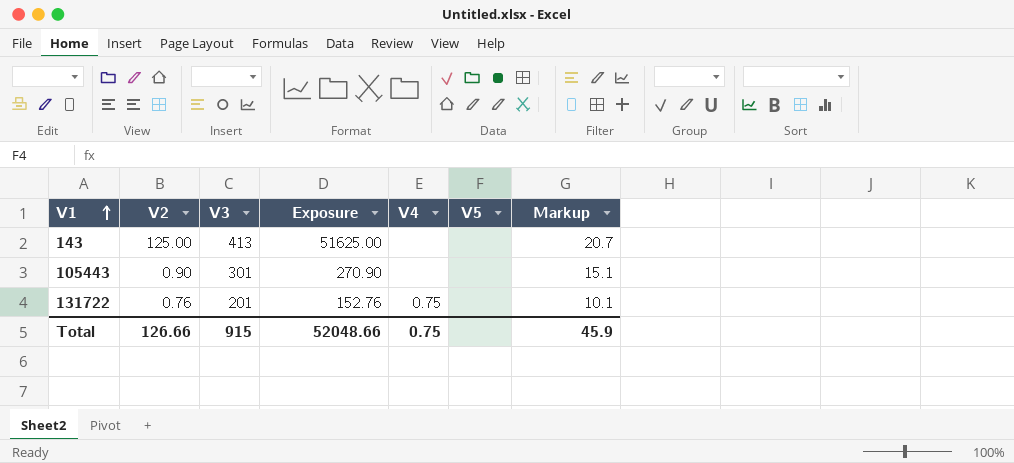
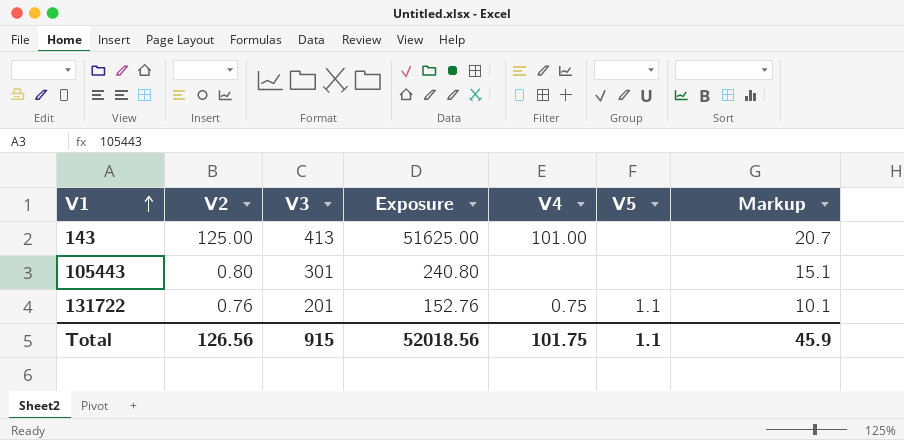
143 | V4: none -> 101.00
105443 | V2: 0.90 -> 0.80
105443 | Exposure: 270.90 -> 240.80
131722 | V5: none -> 1.1
Total | V2: 126.66 -> 126.56
Total | Exposure: 52048.66 -> 52018.56
Total | V4: 0.75 -> 101.75
Total | V5: none -> 1.1

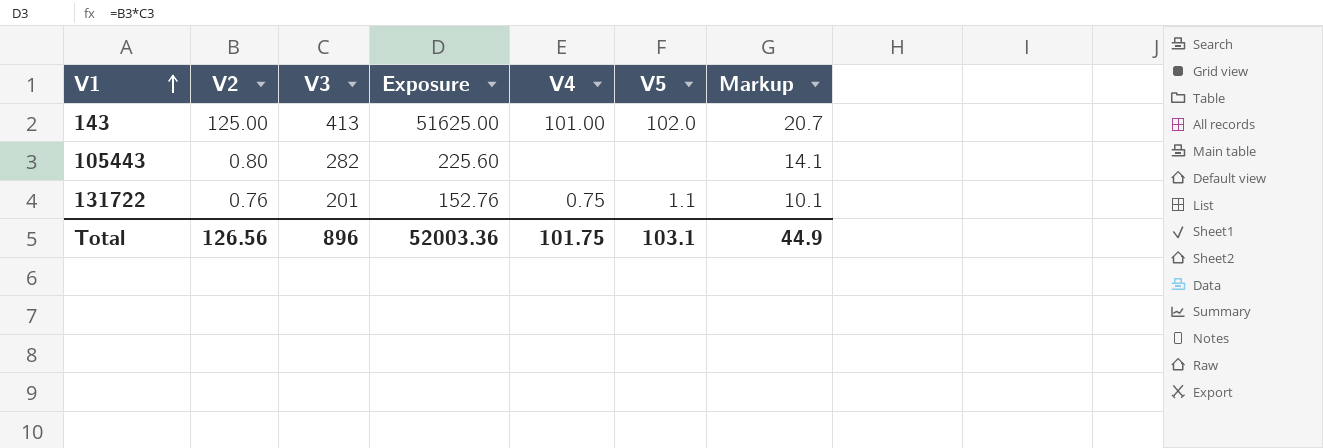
143 | V5: none -> 102.0
105443 | V3: 301 -> 282
105443 | Exposure: 240.80 -> 225.60
105443 | Markup: 15.1 -> 14.1
Total | V3: 915 -> 896
Total | Exposure: 52018.56 -> 52003.36
Total | V5: 1.1 -> 103.1
Total | Markup: 45.9 -> 44.9

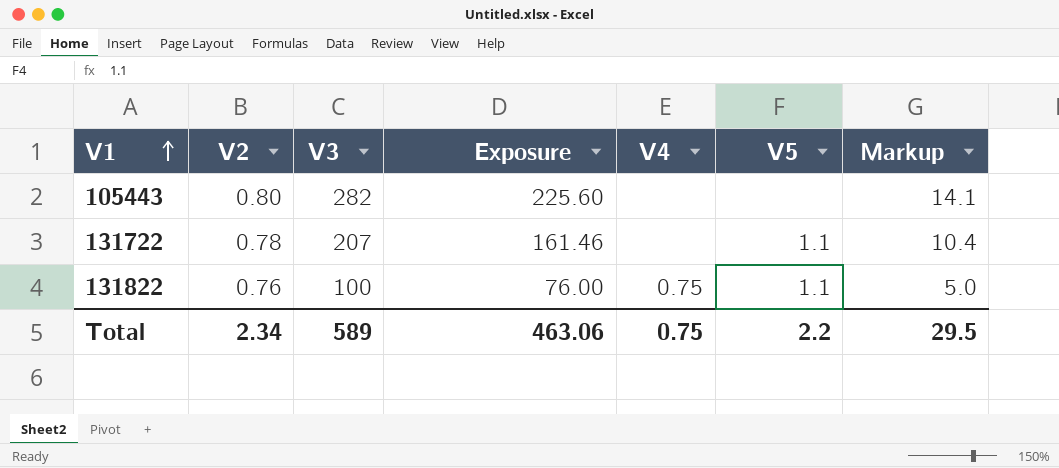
row 143: 125.00 | 413 | 51625.00 | 101.00 | 102.0 | 20.7 -> none
131722 | V2: 0.76 -> 0.78
131722 | V3: 201 -> 207
131722 | Exposure: 152.76 -> 161.46
131722 | V4: 0.75 -> none
131722 | Markup: 10.1 -> 10.4
row 131822: none -> 0.76 | 100 | 76.00 | 0.75 | 1.1 | 5.0
Total | V2: 126.56 -> 2.34
Total | V3: 896 -> 589
Total | Exposure: 52003.36 -> 463.06
Total | V4: 101.75 -> 0.75
Total | V5: 103.1 -> 2.2
Total | Markup: 44.9 -> 29.5

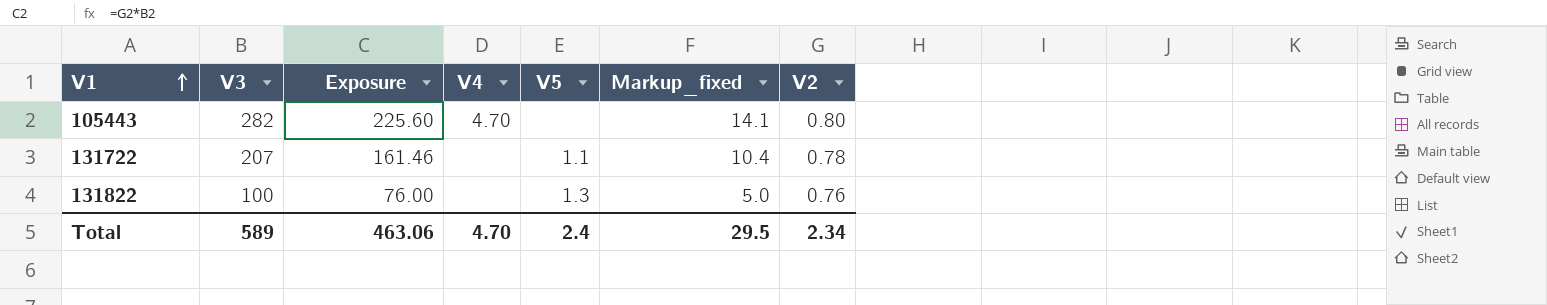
column name: Markup -> Markup_fixed
column V2 | position: 2 -> 7
105443 | V4: none -> 4.70
131822 | V4: 0.75 -> none
131822 | V5: 1.1 -> 1.3
Total | V4: 0.75 -> 4.70
Total | V5: 2.2 -> 2.4

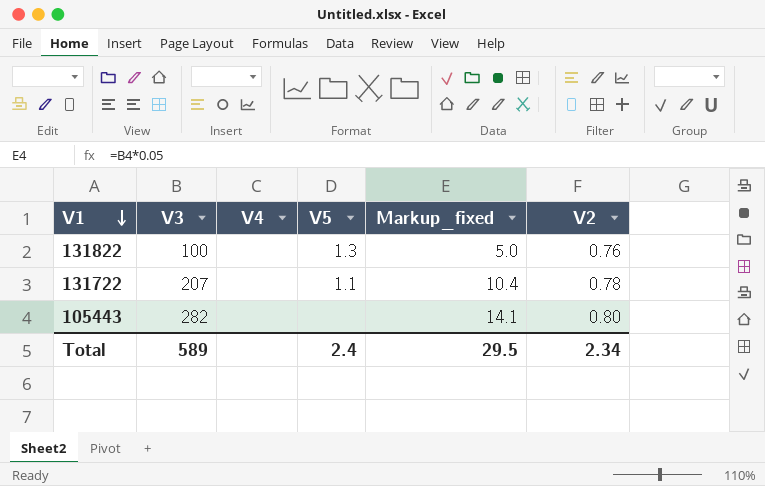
row order: V1 ascending -> V1 descending
column Exposure | formula: [V3] * [V2] -> none
105443 | V4: 4.70 -> none
Total | V4: 4.70 -> none

